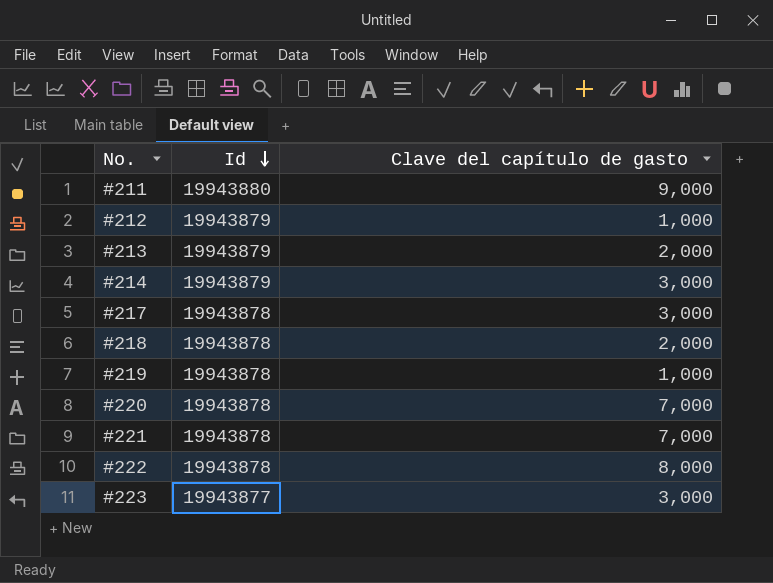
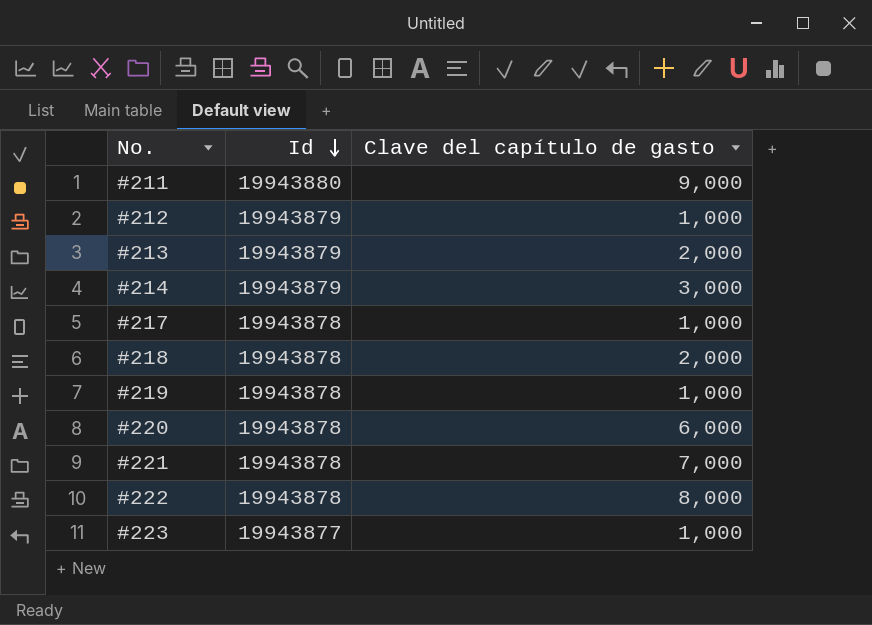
#217 | Clave del capítulo de gasto: 3,000 -> 1,000
#220 | Clave del capítulo de gasto: 7,000 -> 6,000
#223 | Clave del capítulo de gasto: 3,000 -> 1,000

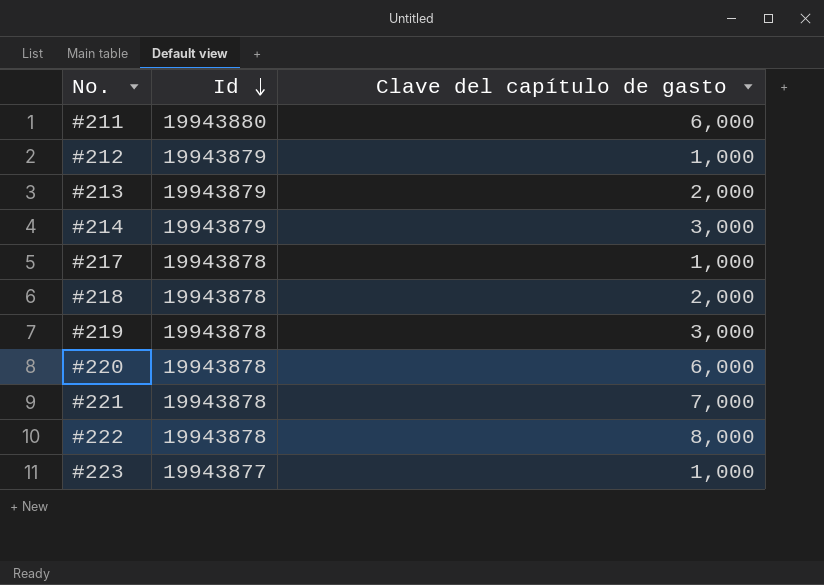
#211 | Clave del capítulo de gasto: 9,000 -> 6,000
#219 | Clave del capítulo de gasto: 1,000 -> 3,000

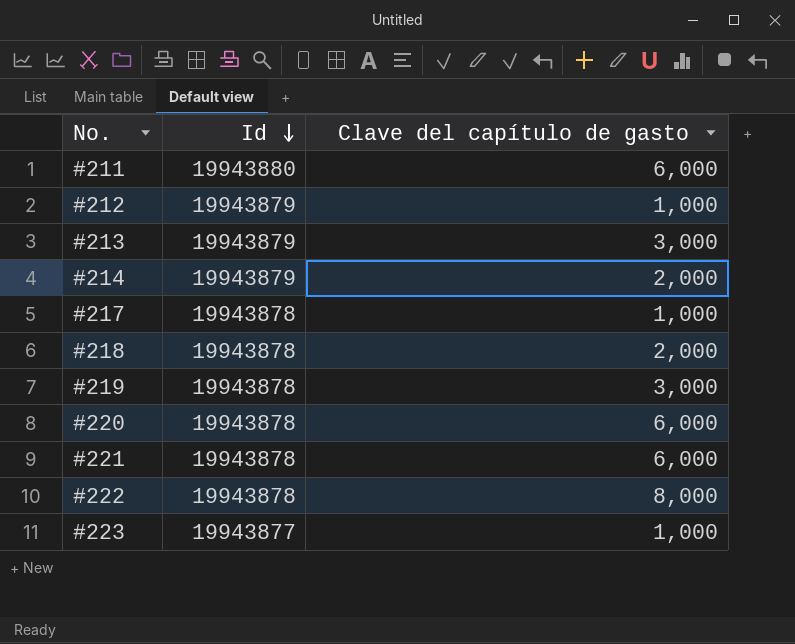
#213 | Clave del capítulo de gasto: 2,000 -> 3,000
#214 | Clave del capítulo de gasto: 3,000 -> 2,000
#221 | Clave del capítulo de gasto: 7,000 -> 6,000

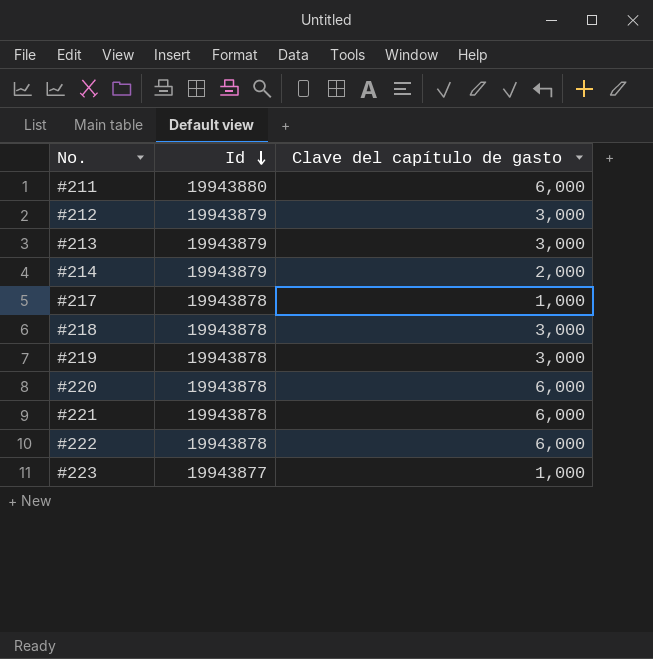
#212 | Clave del capítulo de gasto: 1,000 -> 3,000
#218 | Clave del capítulo de gasto: 2,000 -> 3,000
#222 | Clave del capítulo de gasto: 8,000 -> 6,000

